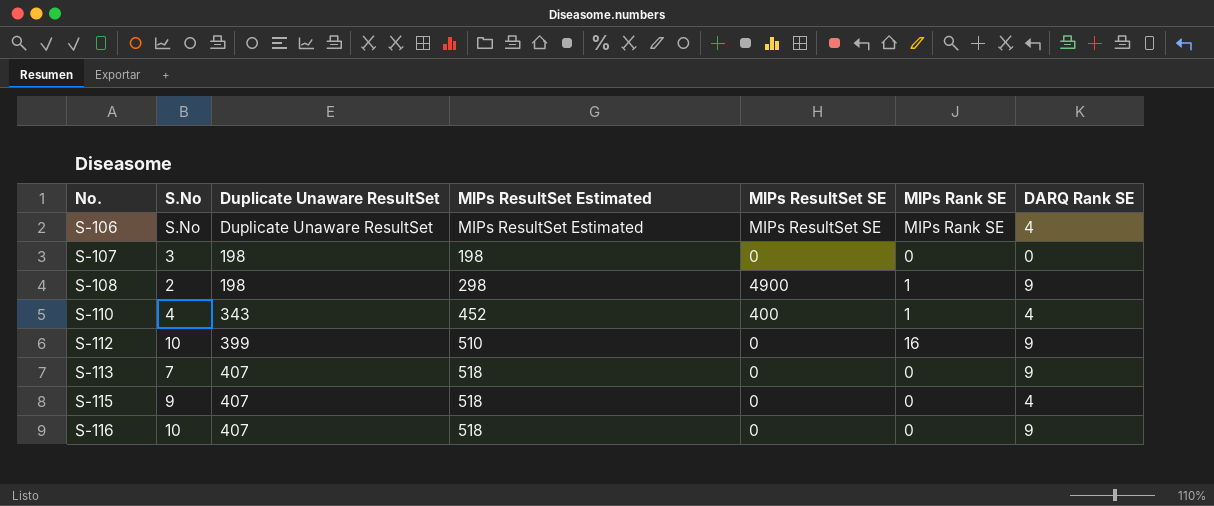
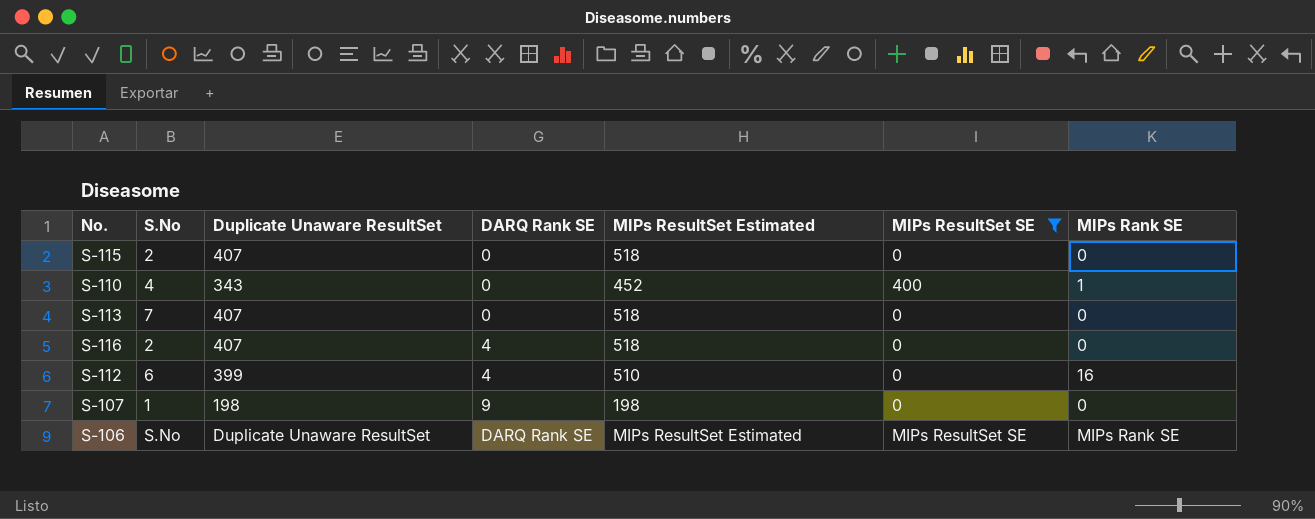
filter: none -> MIPs ResultSet SE != 4900
row order: No. ascending -> DARQ Rank SE ascending
column DARQ Rank SE | position: 7 -> 4
S-115 | S.No: 9 -> 2
S-115 | DARQ Rank SE: 4 -> 0
S-110 | DARQ Rank SE: 4 -> 0
S-113 | DARQ Rank SE: 9 -> 0
S-116 | S.No: 10 -> 2
S-116 | DARQ Rank SE: 9 -> 4
S-112 | S.No: 10 -> 6
S-112 | DARQ Rank SE: 9 -> 4
S-107 | S.No: 3 -> 1
S-107 | DARQ Rank SE: 0 -> 9
S-106 | DARQ Rank SE: 4 -> DARQ Rank SE

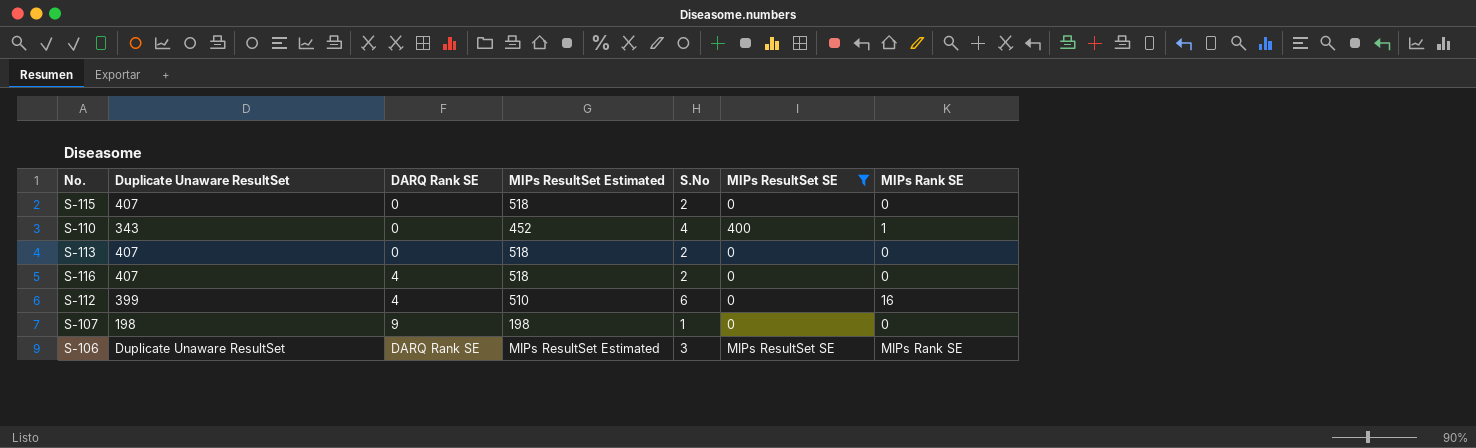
column S.No | position: 2 -> 5
S-113 | S.No: 7 -> 2
S-106 | S.No: S.No -> 3

